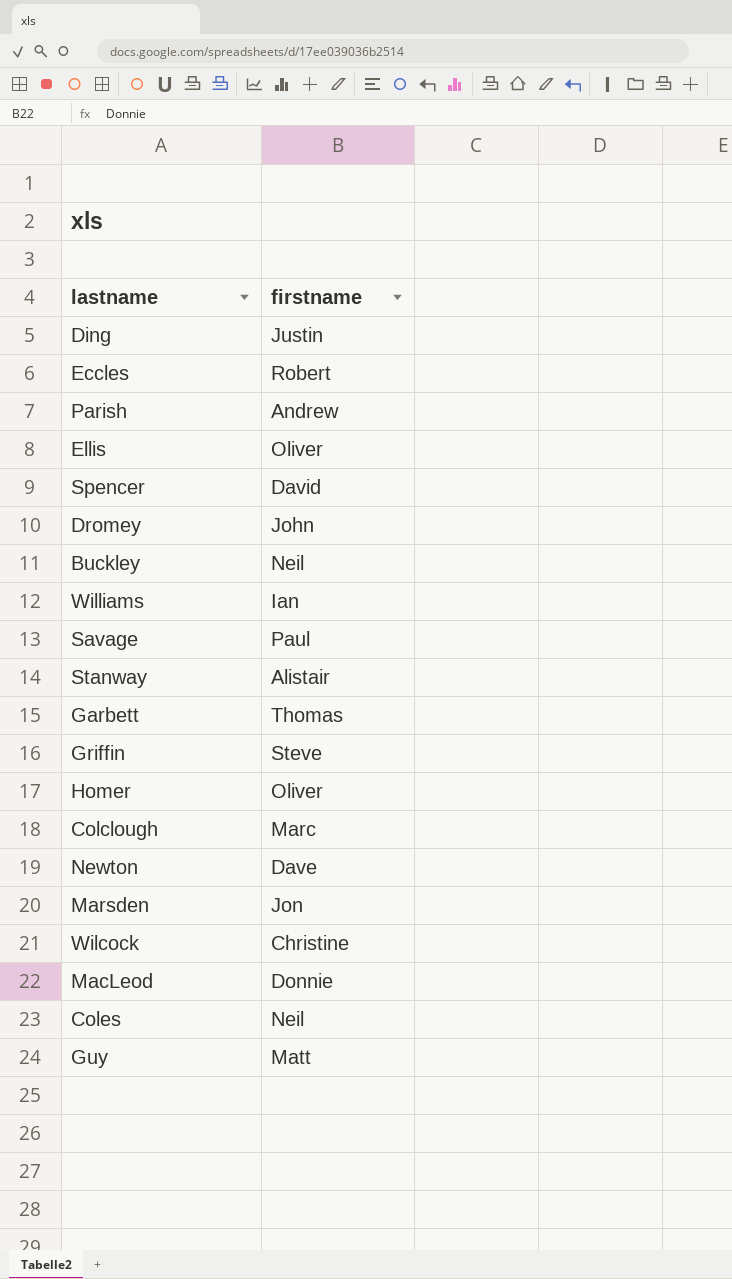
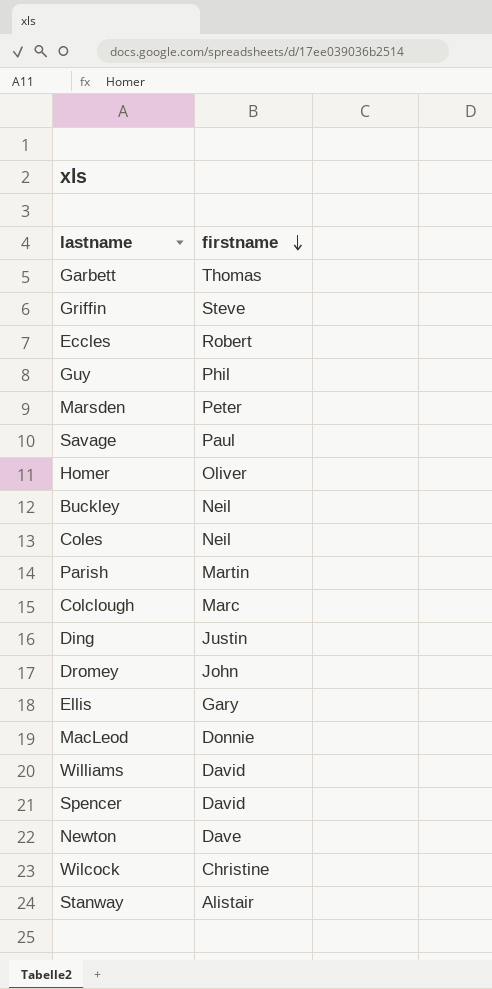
row order: none -> firstname descending
Guy | firstname: Matt -> Phil
Marsden | firstname: Jon -> Peter
Parish | firstname: Andrew -> Martin
Ellis | firstname: Oliver -> Gary
Williams | firstname: Ian -> David

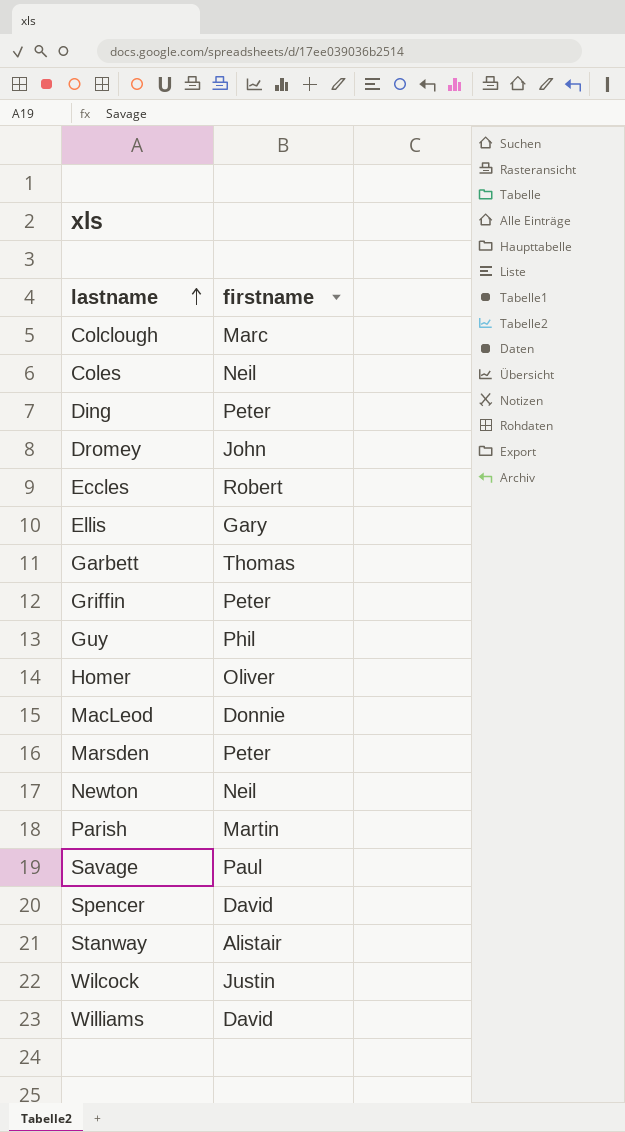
row order: firstname descending -> lastname ascending
row Buckley: Neil -> none
Ding | firstname: Justin -> Peter
Griffin | firstname: Steve -> Peter
Newton | firstname: Dave -> Neil
Wilcock | firstname: Christine -> Justin

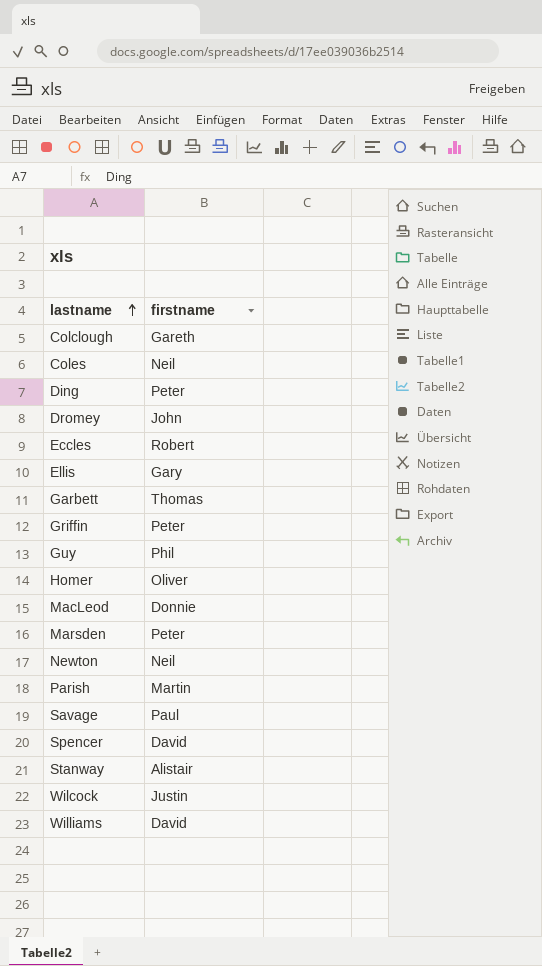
Colclough | firstname: Marc -> Gareth

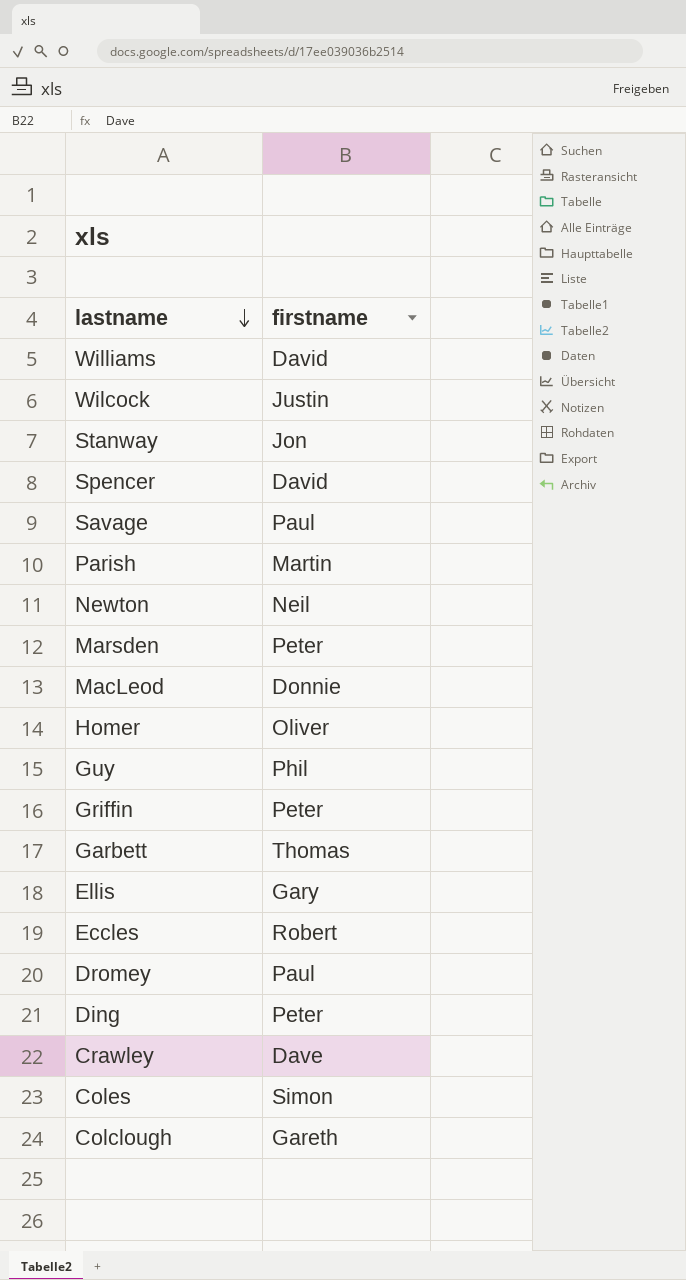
row order: lastname ascending -> lastname descending
Stanway | firstname: Alistair -> Jon
Dromey | firstname: John -> Paul
row Crawley: none -> Dave
Coles | firstname: Neil -> Simon

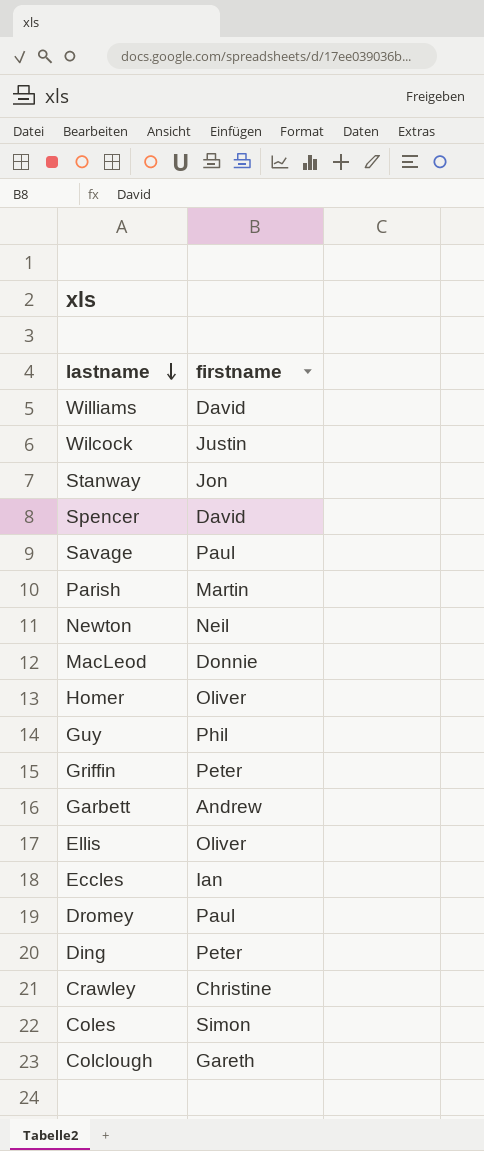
row Marsden: Peter -> none
Garbett | firstname: Thomas -> Andrew
Ellis | firstname: Gary -> Oliver
Eccles | firstname: Robert -> Ian
Crawley | firstname: Dave -> Christine

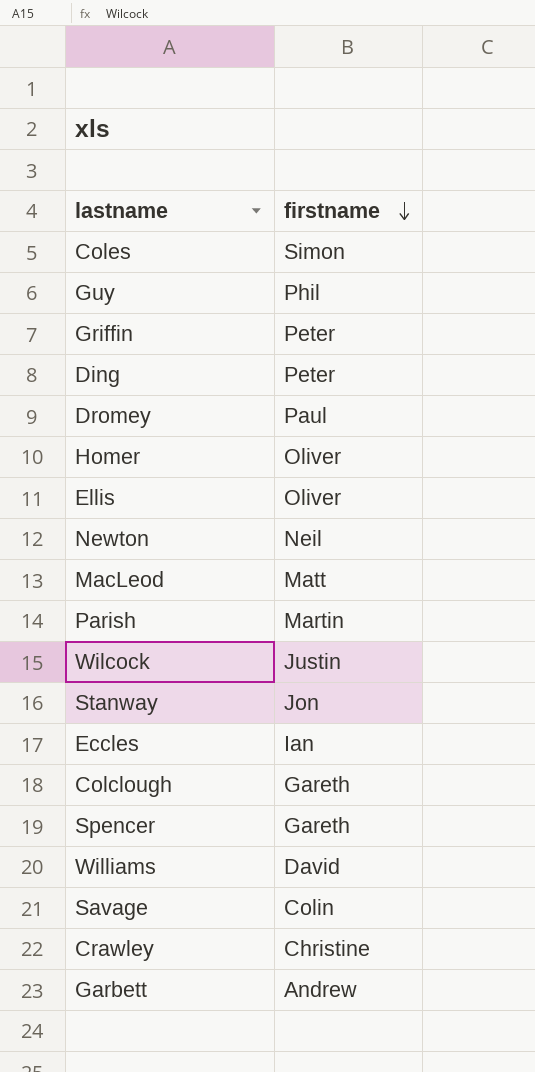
row order: lastname descending -> firstname descending
MacLeod | firstname: Donnie -> Matt
Spencer | firstname: David -> Gareth
Savage | firstname: Paul -> Colin

